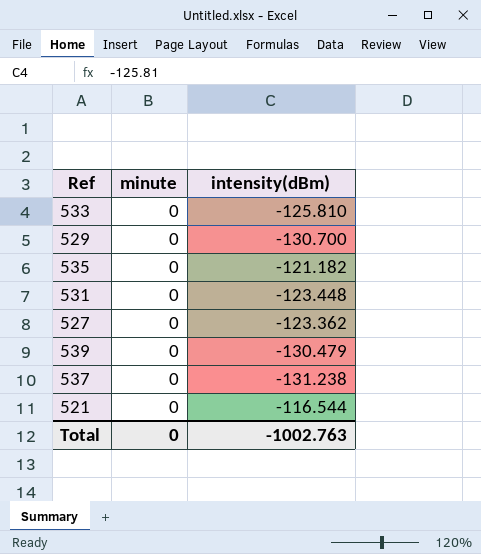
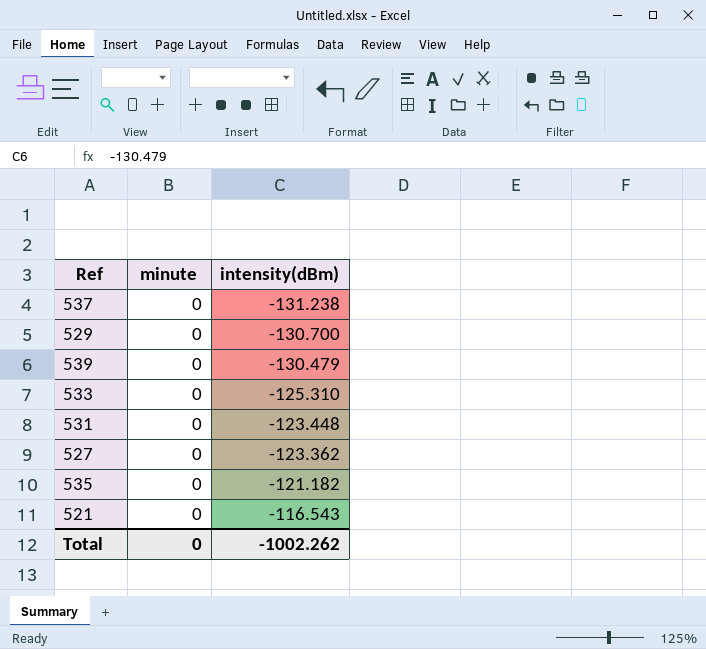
row order: none -> intensity(dBm) ascending
533 | intensity(dBm): -125.810 -> -125.310
521 | intensity(dBm): -116.544 -> -116.543
Total | intensity(dBm): -1002.763 -> -1002.262

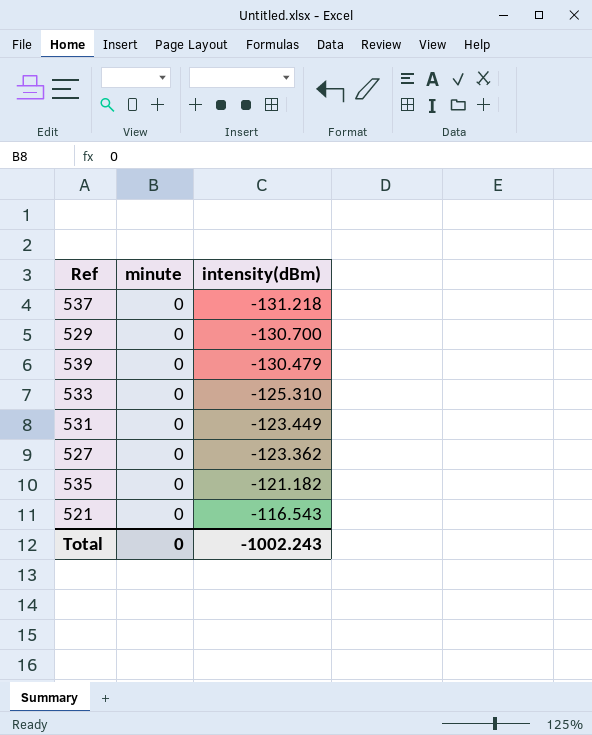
537 | intensity(dBm): -131.238 -> -131.218
531 | intensity(dBm): -123.448 -> -123.449
Total | intensity(dBm): -1002.262 -> -1002.243

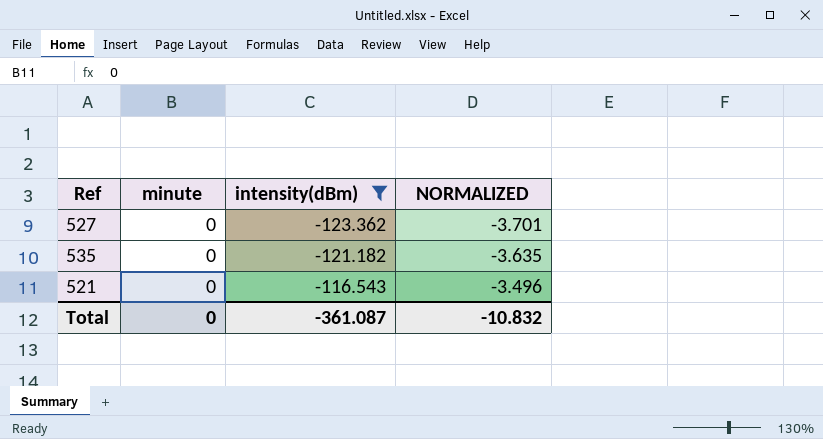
filter: none -> intensity(dBm) >= -123.362
column NORMALIZED | formula: none -> [intensity(dBm)] * 0.03
Total | intensity(dBm): -1002.243 -> -361.087

